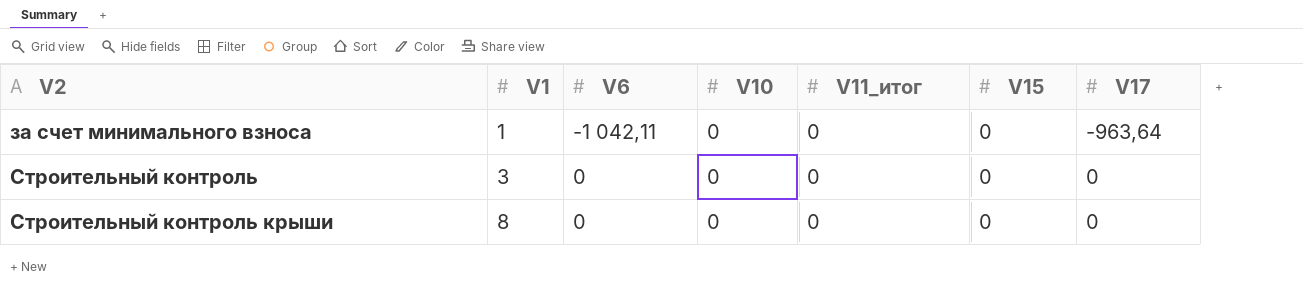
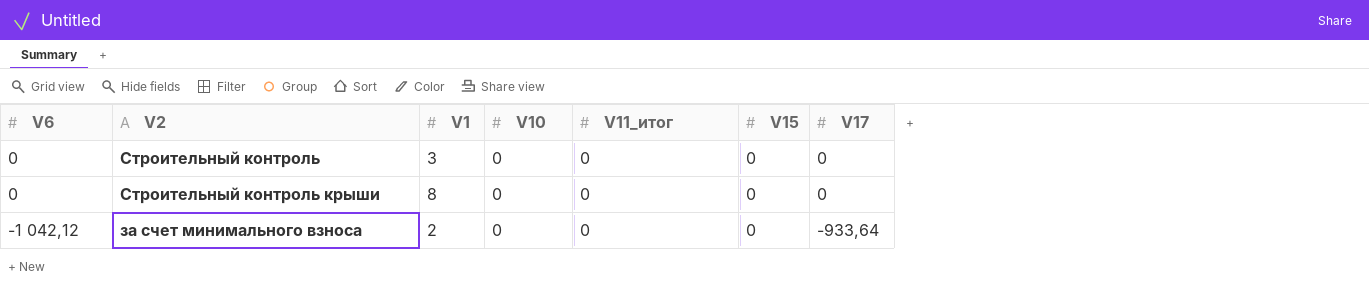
row order: V2 ascending -> V6 descending
column V6 | position: 3 -> 1
за счет минимального взноса | V6: -1 042,11 -> -1 042,12
за счет минимального взноса | V1: 1 -> 2
за счет минимального взноса | V17: -963,64 -> -933,64

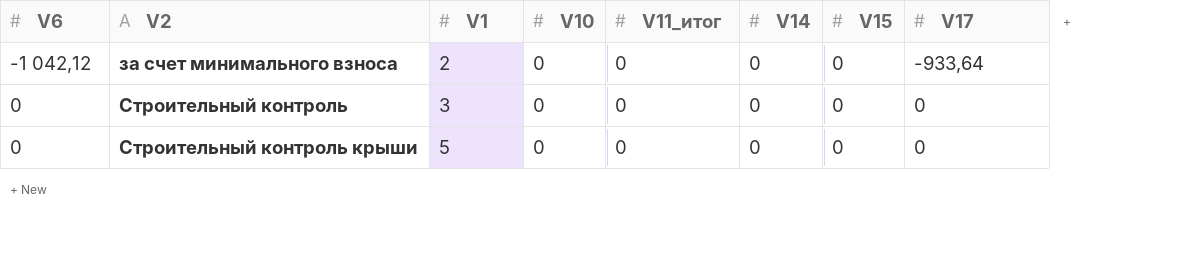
row order: V6 descending -> V6 ascending
column V14 | position: none -> 6
Строительный контроль крыши | V1: 8 -> 5

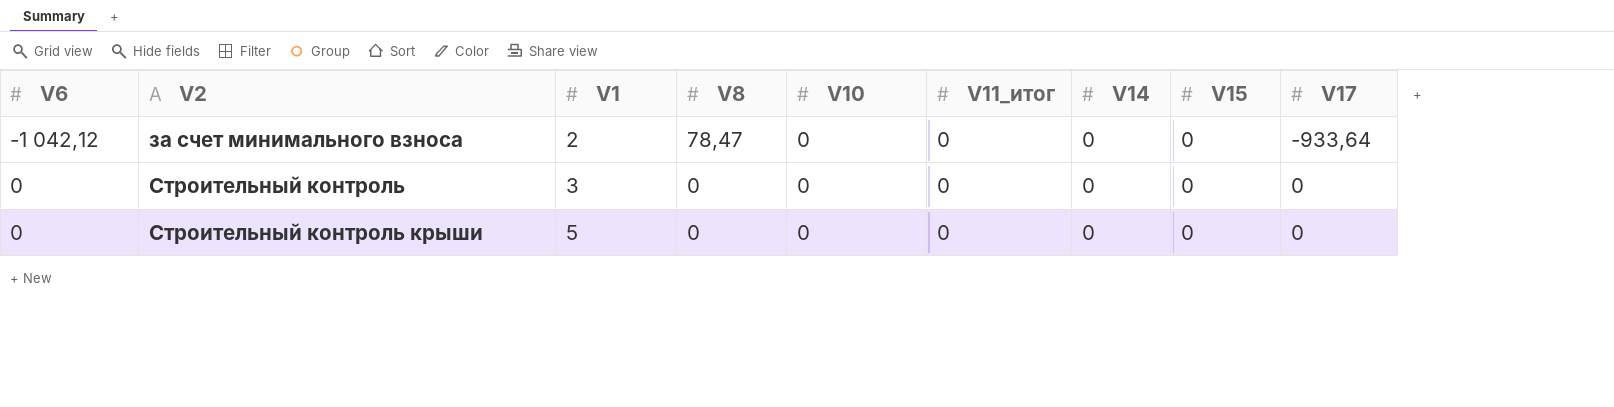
column V8 | position: none -> 4

